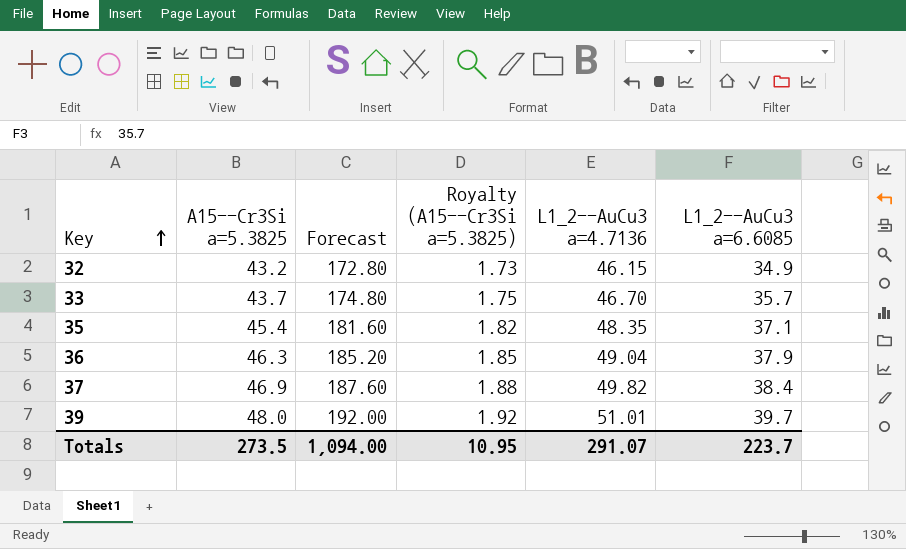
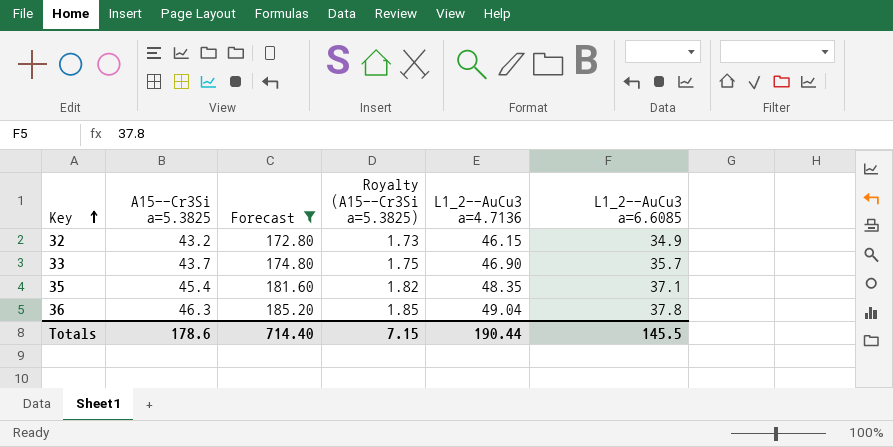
filter: none -> Forecast <= 185.20
33 | L1_2--AuCu3 a=4.7136: 46.70 -> 46.90
36 | L1_2--AuCu3 a=6.6085: 37.9 -> 37.8
Totals | A15--Cr3Si a=5.3825: 273.5 -> 178.6
Totals | Forecast: 1,094.00 -> 714.40
Totals | Royalty (A15--Cr3Si a=5.3825): 10.95 -> 7.15
Totals | L1_2--AuCu3 a=4.7136: 291.07 -> 190.44
Totals | L1_2--AuCu3 a=6.6085: 223.7 -> 145.5

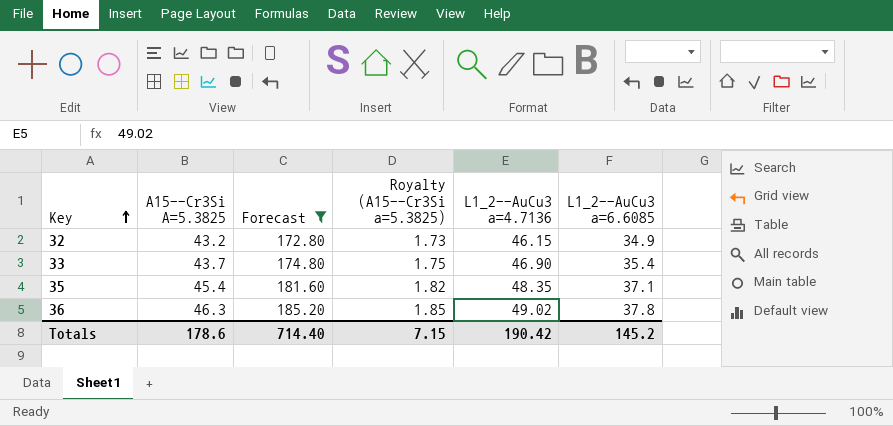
column name: A15--Cr3Si a=5.3825 -> A15--Cr3Si A=5.3825
33 | L1_2--AuCu3 a=6.6085: 35.7 -> 35.4
36 | L1_2--AuCu3 a=4.7136: 49.04 -> 49.02
Totals | L1_2--AuCu3 a=4.7136: 190.44 -> 190.42
Totals | L1_2--AuCu3 a=6.6085: 145.5 -> 145.2

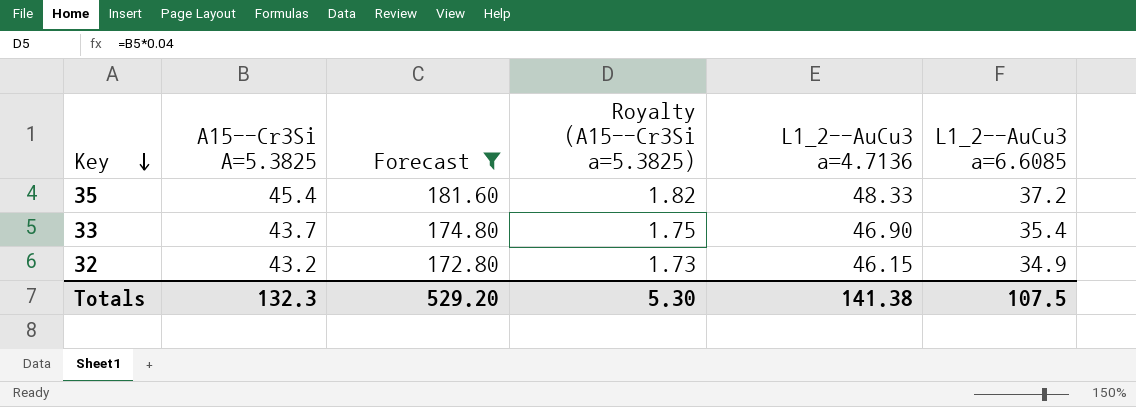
row order: Key ascending -> Key descending
row 36: 46.3 | 185.20 | 1.85 | 49.02 | 37.8 -> none
35 | L1_2--AuCu3 a=4.7136: 48.35 -> 48.33
35 | L1_2--AuCu3 a=6.6085: 37.1 -> 37.2
Totals | A15--Cr3Si A=5.3825: 178.6 -> 132.3
Totals | Forecast: 714.40 -> 529.20
Totals | Royalty (A15--Cr3Si a=5.3825): 7.15 -> 5.30
Totals | L1_2--AuCu3 a=4.7136: 190.42 -> 141.38
Totals | L1_2--AuCu3 a=6.6085: 145.2 -> 107.5

